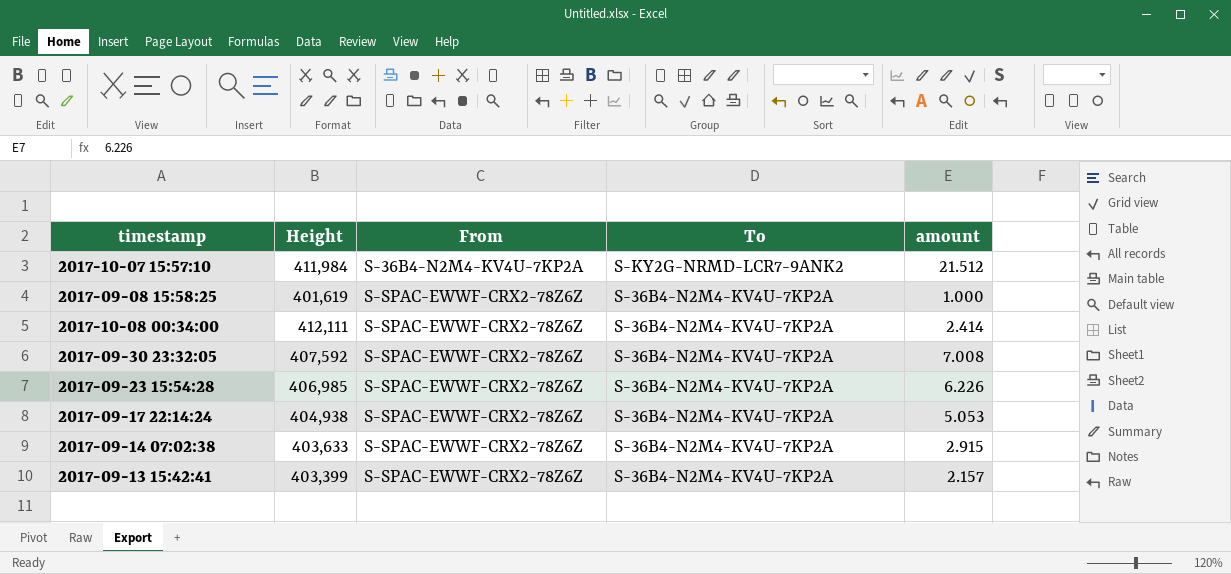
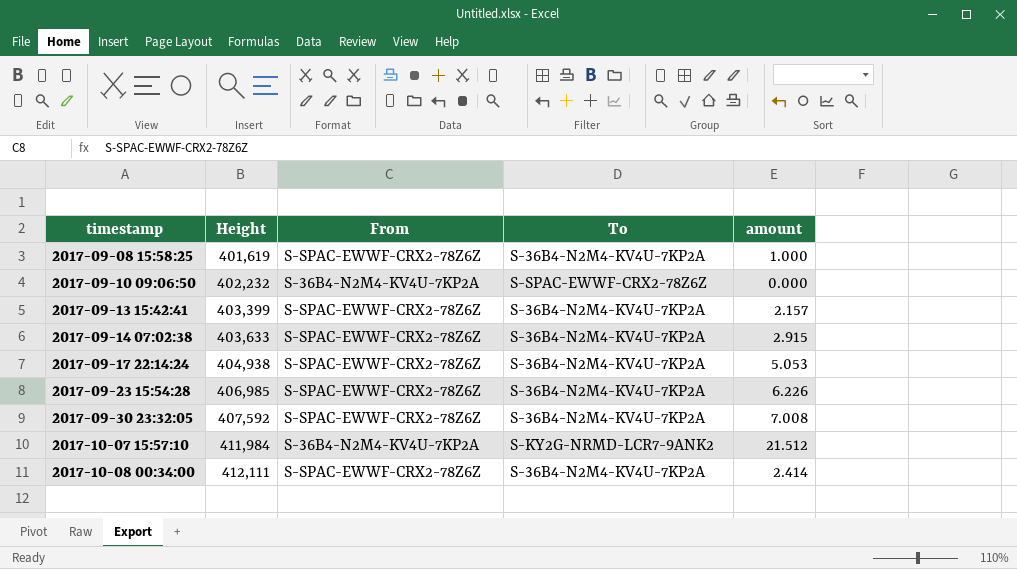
row order: From ascending -> timestamp ascending
row 2017-09-10 09:06:50: none -> 402,232 | S-36B4-N2M4-KV4U-7KP2A | S-SPAC-EWWF-CRX2-78Z6Z | 0.000

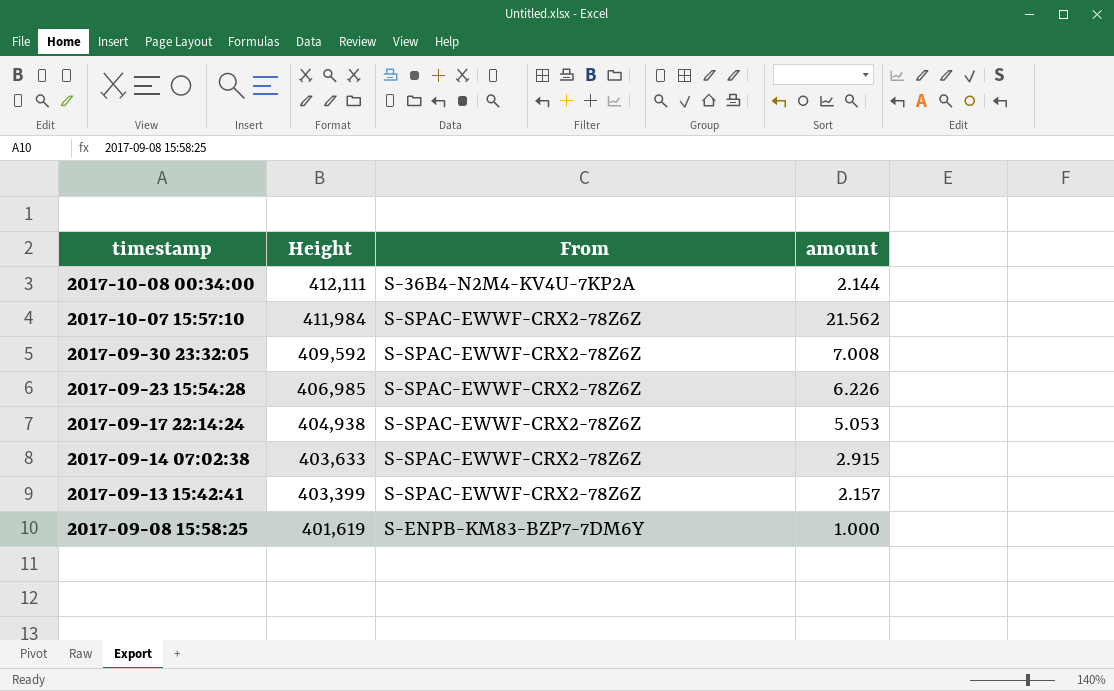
row order: timestamp ascending -> timestamp descending
column To | position: 4 -> none
row 2017-09-10 09:06:50: 402,232 | S-36B4-N2M4-KV4U-7KP2A | S-SPAC-EWWF-CRX2-78Z6Z | 0.000 -> none
2017-10-08 00:34:00 | From: S-SPAC-EWWF-CRX2-78Z6Z -> S-36B4-N2M4-KV4U-7KP2A
2017-10-08 00:34:00 | amount: 2.414 -> 2.144
2017-10-07 15:57:10 | From: S-36B4-N2M4-KV4U-7KP2A -> S-SPAC-EWWF-CRX2-78Z6Z
2017-10-07 15:57:10 | amount: 21.512 -> 21.562
2017-09-30 23:32:05 | Height: 407,592 -> 409,592
2017-09-08 15:58:25 | From: S-SPAC-EWWF-CRX2-78Z6Z -> S-ENPB-KM83-BZP7-7DM6Y

